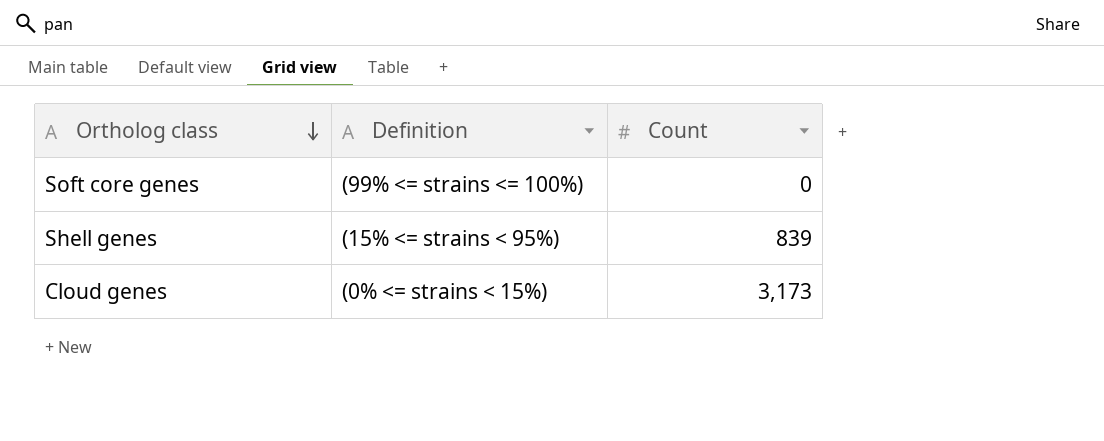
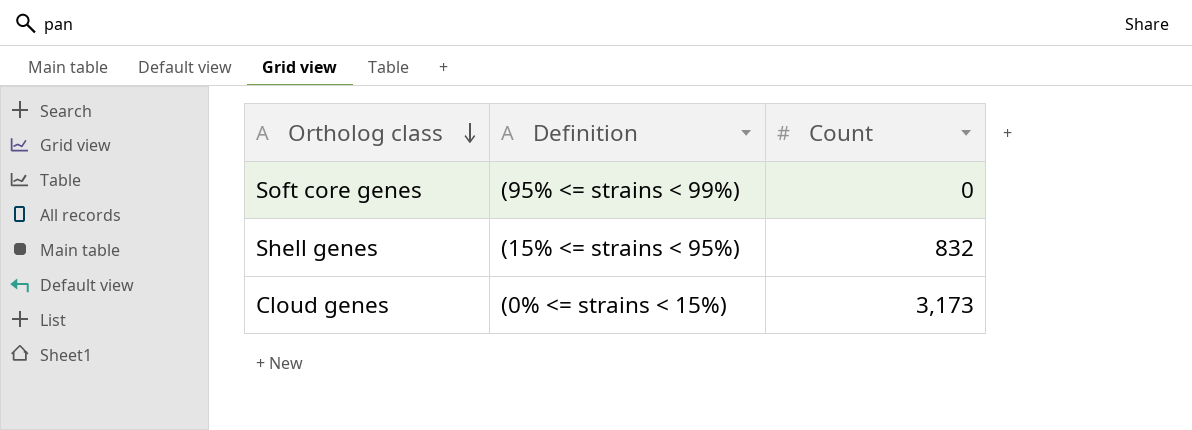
Soft core genes | Definition: (99% <= strains <= 100%) -> (95% <= strains < 99%)
Shell genes | Count: 839 -> 832

